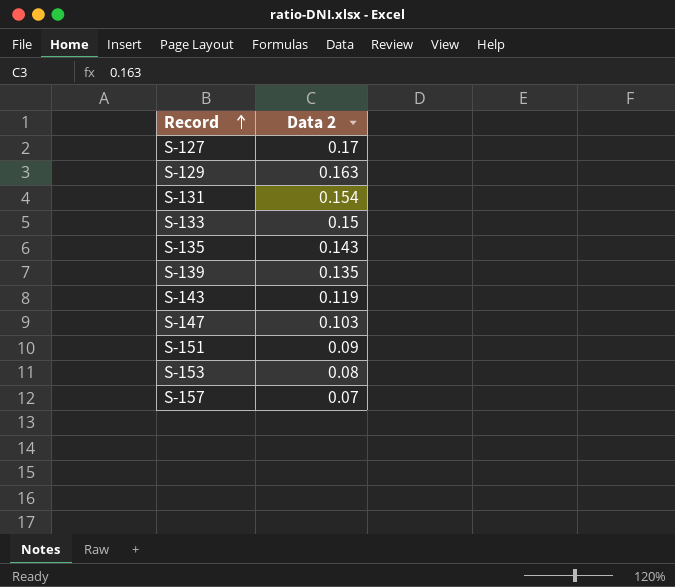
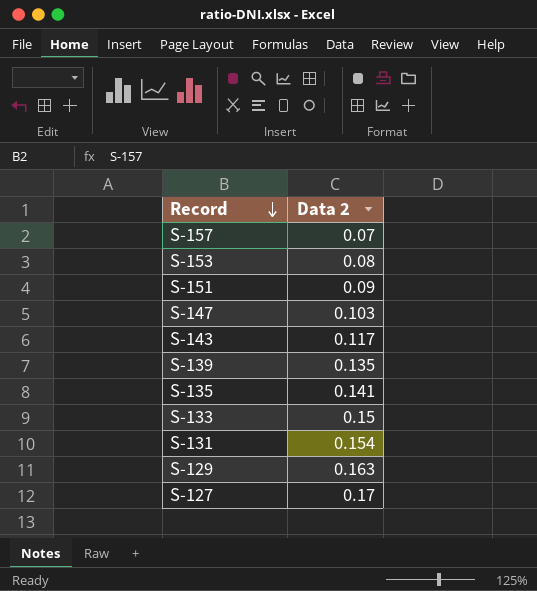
row order: Record ascending -> Record descending
S-143 | Data 2: 0.119 -> 0.117
S-135 | Data 2: 0.143 -> 0.141

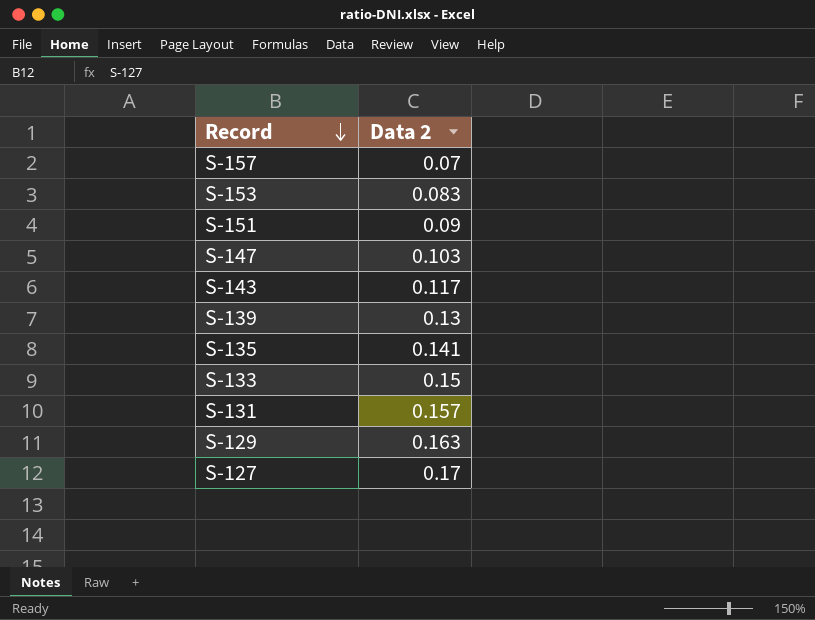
S-153 | Data 2: 0.08 -> 0.083
S-139 | Data 2: 0.135 -> 0.13
S-131 | Data 2: 0.154 -> 0.157

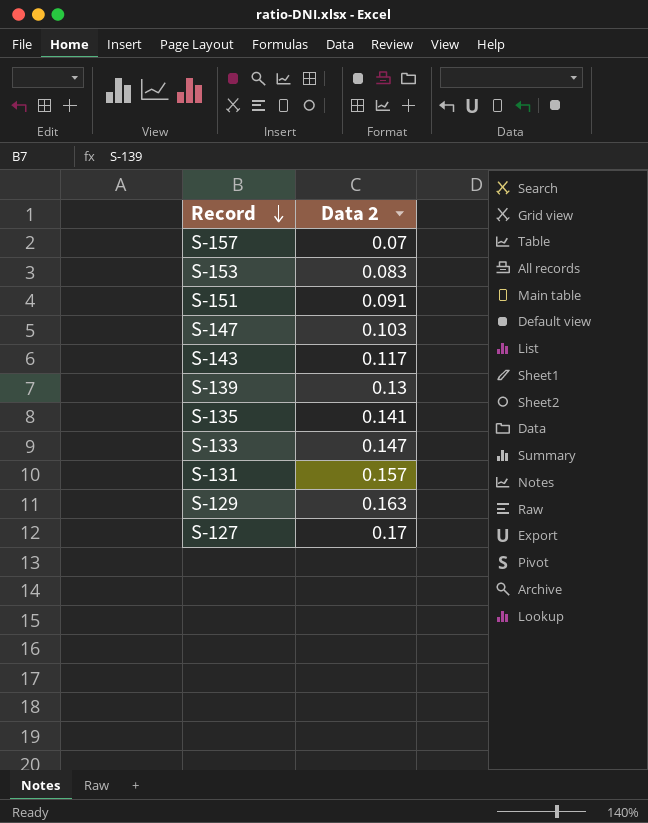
S-151 | Data 2: 0.09 -> 0.091
S-133 | Data 2: 0.15 -> 0.147

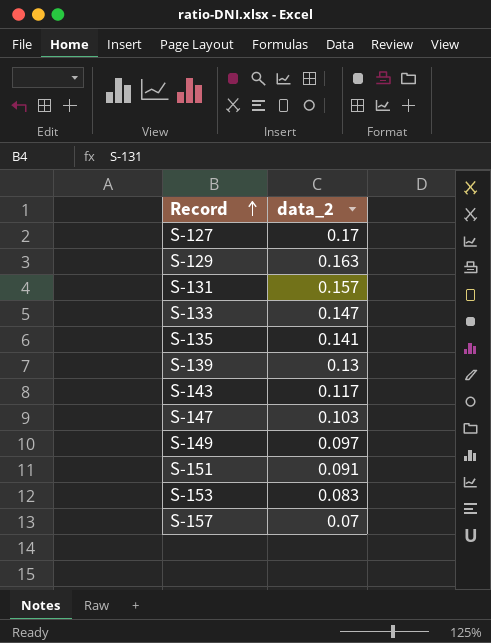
row order: Record descending -> Record ascending
column name: Data 2 -> data_2
row S-149: none -> 0.097

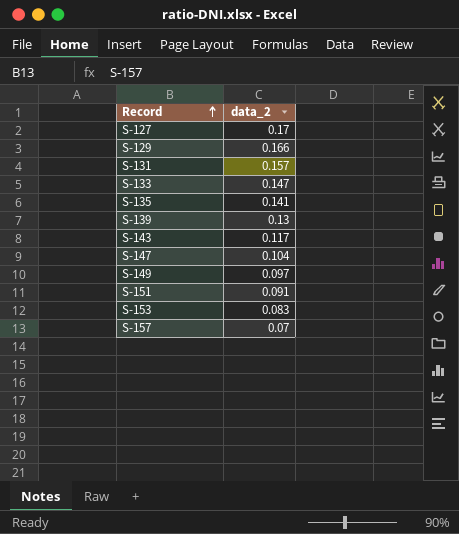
S-129 | data_2: 0.163 -> 0.166
S-147 | data_2: 0.103 -> 0.104

